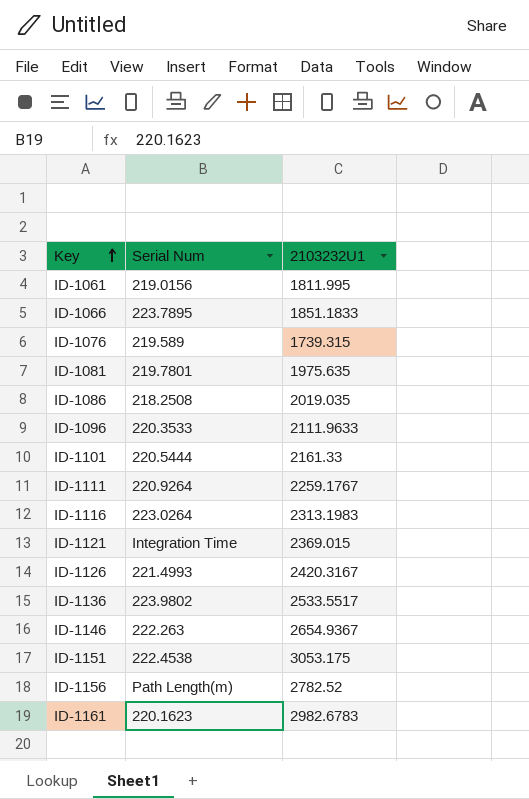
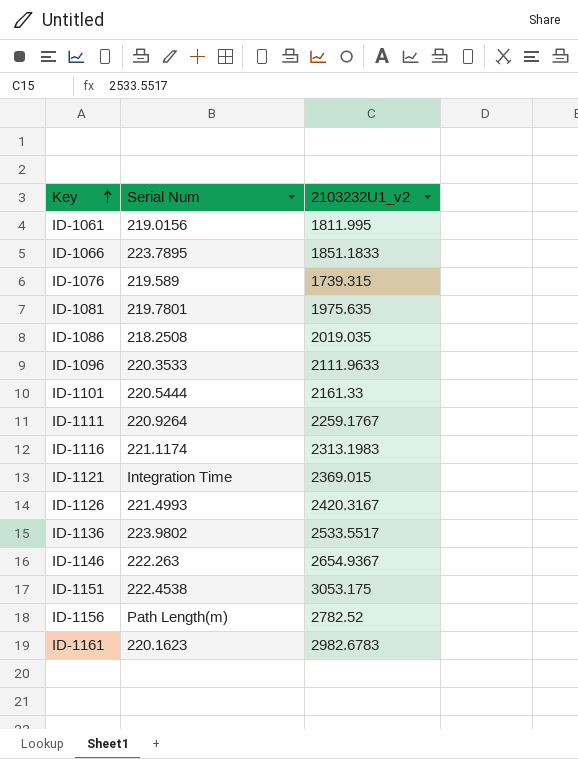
column name: 2103232U1 -> 2103232U1_v2
ID-1116 | Serial Num: 223.0264 -> 221.1174

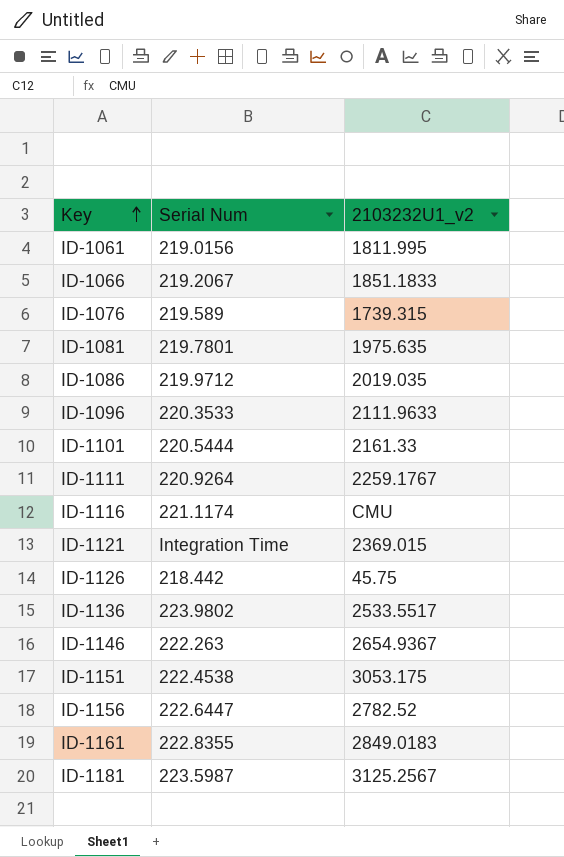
ID-1066 | Serial Num: 223.7895 -> 219.2067
ID-1086 | Serial Num: 218.2508 -> 219.9712
ID-1116 | 2103232U1_v2: 2313.1983 -> CMU
ID-1126 | Serial Num: 221.4993 -> 218.442
ID-1126 | 2103232U1_v2: 2420.3167 -> 45.75
ID-1156 | Serial Num: Path Length(m) -> 222.6447
ID-1161 | Serial Num: 220.1623 -> 222.8355
ID-1161 | 2103232U1_v2: 2982.6783 -> 2849.0183
row ID-1181: none -> 223.5987 | 3125.2567

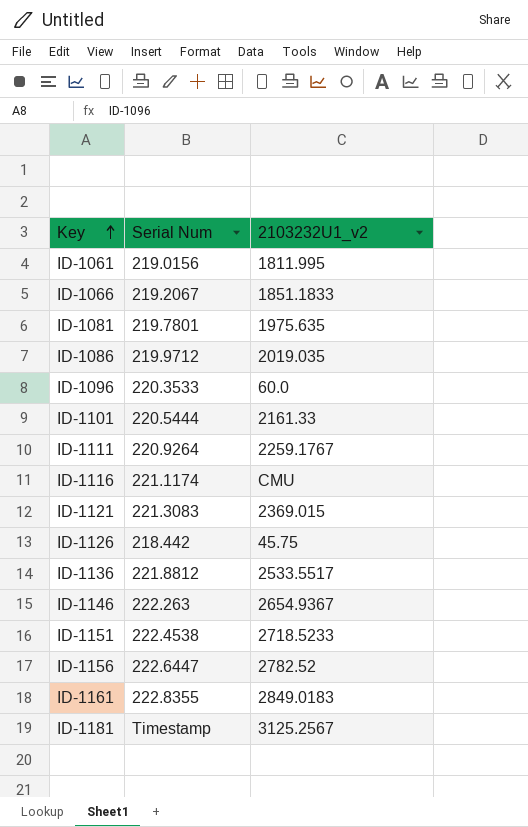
row ID-1076: 219.589 | 1739.315 -> none
ID-1096 | 2103232U1_v2: 2111.9633 -> 60.0
ID-1121 | Serial Num: Integration Time -> 221.3083
ID-1136 | Serial Num: 223.9802 -> 221.8812
ID-1151 | 2103232U1_v2: 3053.175 -> 2718.5233
ID-1181 | Serial Num: 223.5987 -> Timestamp

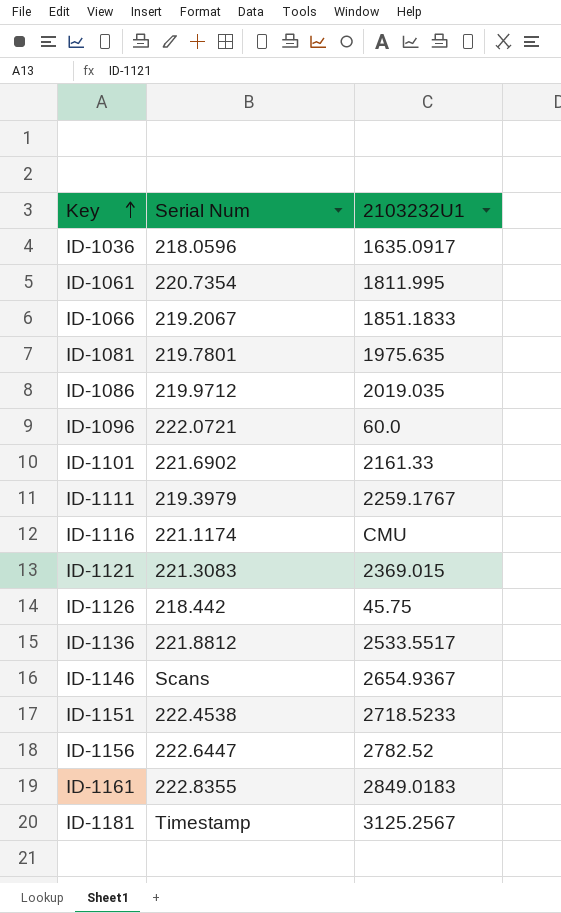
column name: 2103232U1_v2 -> 2103232U1
row ID-1036: none -> 218.0596 | 1635.0917
ID-1061 | Serial Num: 219.0156 -> 220.7354
ID-1096 | Serial Num: 220.3533 -> 222.0721
ID-1101 | Serial Num: 220.5444 -> 221.6902
ID-1111 | Serial Num: 220.9264 -> 219.3979
ID-1146 | Serial Num: 222.263 -> Scans

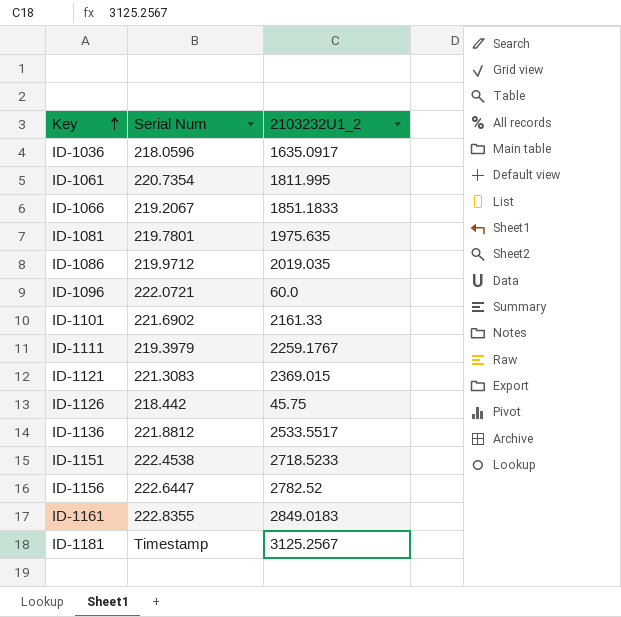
column name: 2103232U1 -> 2103232U1_2
row ID-1116: 221.1174 | CMU -> none
row ID-1146: Scans | 2654.9367 -> none

